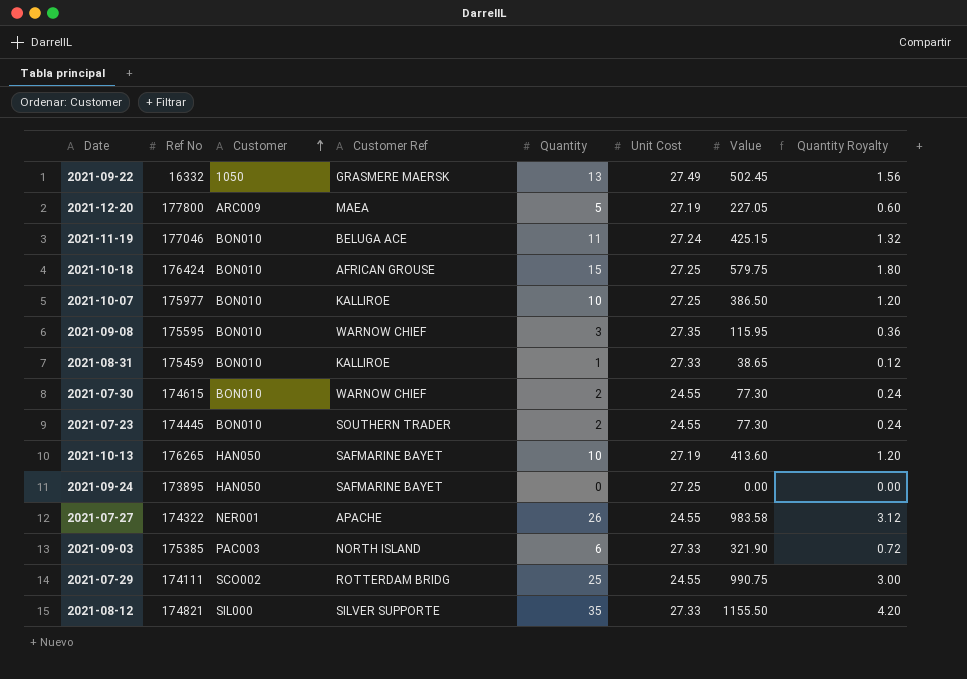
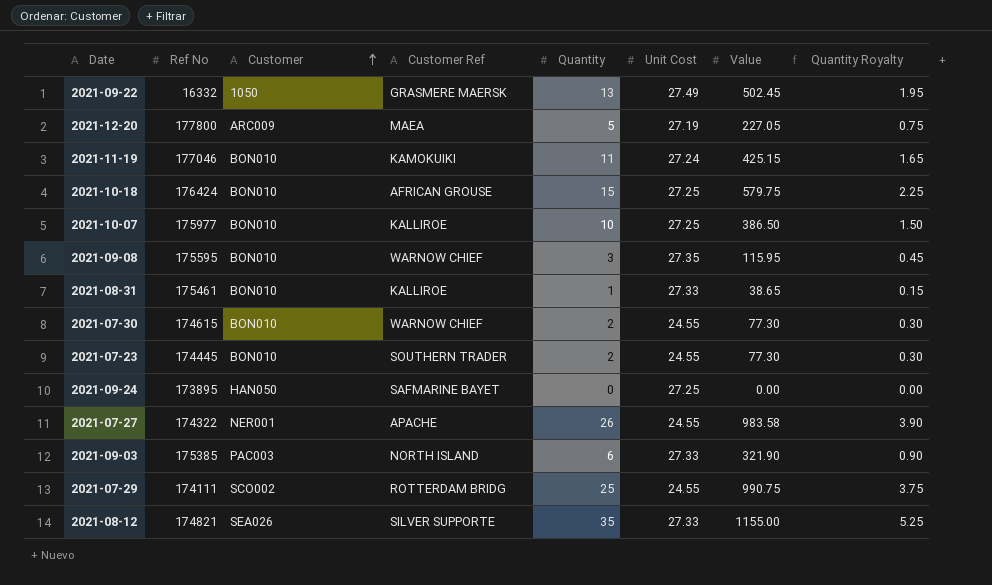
column Quantity Royalty | formula: [Quantity] * 0.12 -> [Quantity] * 0.15
row 2021-10-13: 176265 | HAN050 | SAFMARINE BAYET | 10 | 27.19 | 413.60 | 1.20 -> none
2021-11-19 | Customer Ref: BELUGA ACE -> KAMOKUIKI
2021-08-31 | Ref No: 175459 -> 175461
2021-08-12 | Customer: SIL000 -> SEA026
2021-08-12 | Value: 1155.50 -> 1155.00

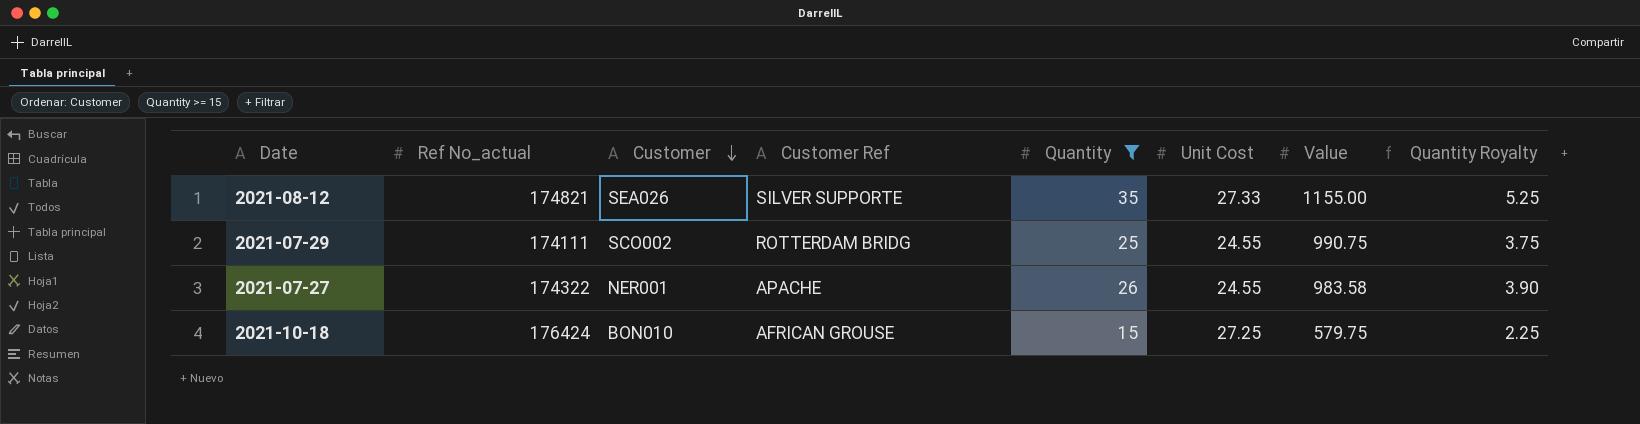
filter: none -> Quantity >= 15
row order: Customer ascending -> Customer descending
column name: Ref No -> Ref No_actual

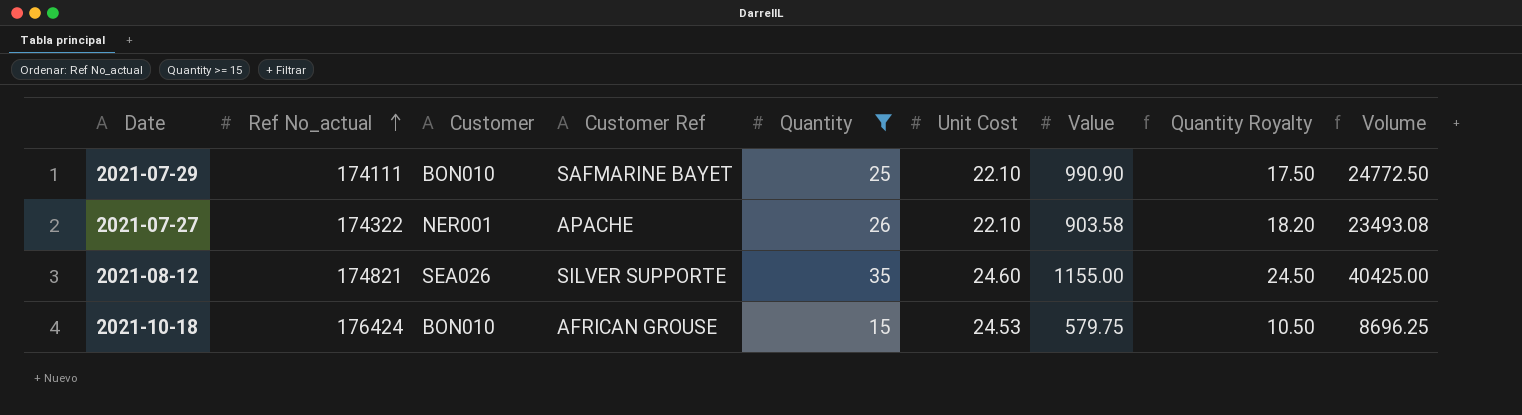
row order: Customer descending -> Ref No_actual ascending
column Quantity Royalty | formula: [Quantity] * 0.15 -> [Quantity] * 0.7
column Volume | formula: none -> [Quantity] * [Value]
2021-07-29 | Customer: SCO002 -> BON010
2021-07-29 | Customer Ref: ROTTERDAM BRIDG -> SAFMARINE BAYET
2021-07-29 | Unit Cost: 24.55 -> 22.10
2021-07-29 | Value: 990.75 -> 990.90
2021-07-27 | Unit Cost: 24.55 -> 22.10
2021-07-27 | Value: 983.58 -> 903.58
2021-08-12 | Unit Cost: 27.33 -> 24.60
2021-10-18 | Unit Cost: 27.25 -> 24.53

